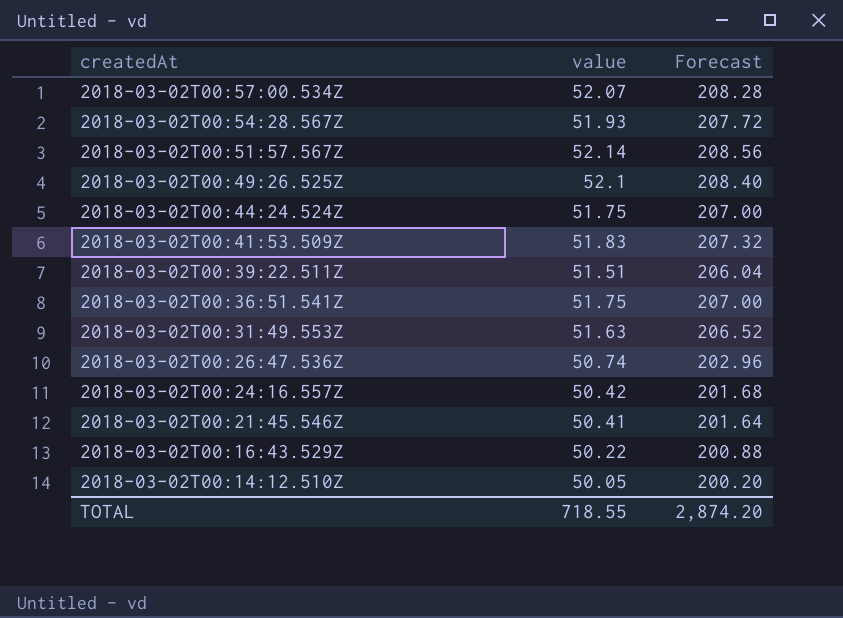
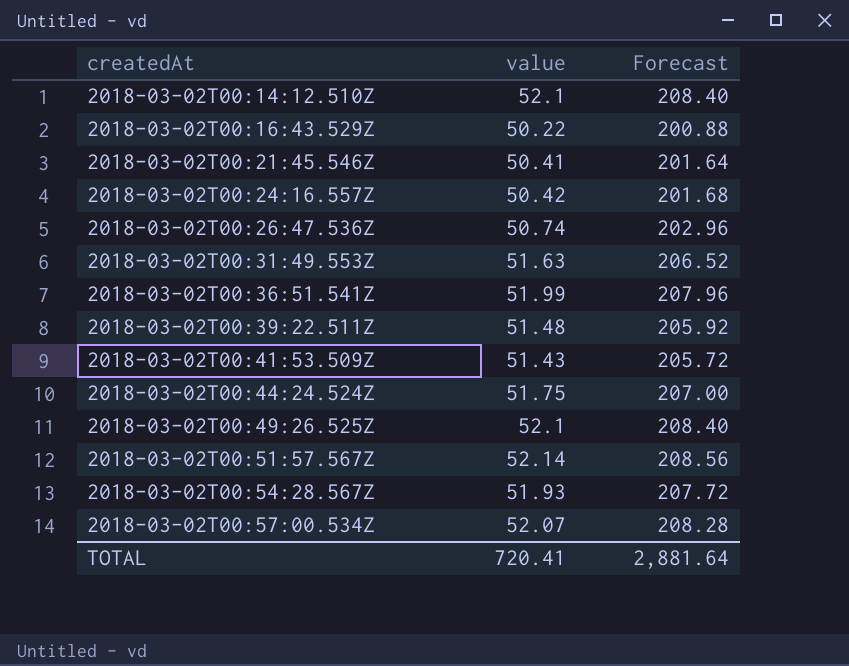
row order: createdAt descending -> createdAt ascending
2018-03-02T00:14:12.510Z | value: 50.05 -> 52.1
2018-03-02T00:14:12.510Z | Forecast: 200.20 -> 208.40
2018-03-02T00:36:51.541Z | value: 51.75 -> 51.99
2018-03-02T00:36:51.541Z | Forecast: 207.00 -> 207.96
2018-03-02T00:39:22.511Z | value: 51.51 -> 51.48
2018-03-02T00:39:22.511Z | Forecast: 206.04 -> 205.92
2018-03-02T00:41:53.509Z | value: 51.83 -> 51.43
2018-03-02T00:41:53.509Z | Forecast: 207.32 -> 205.72
TOTAL | value: 718.55 -> 720.41
TOTAL | Forecast: 2,874.20 -> 2,881.64

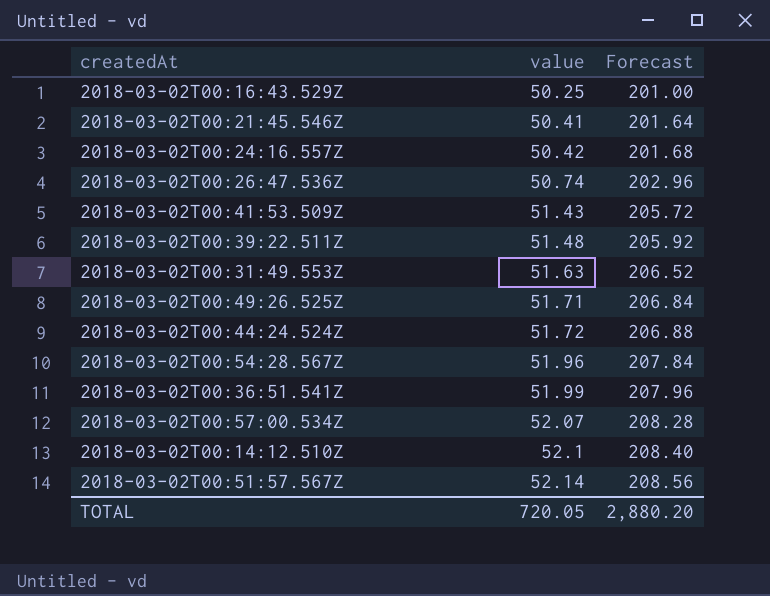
row order: createdAt ascending -> value ascending
2018-03-02T00:16:43.529Z | value: 50.22 -> 50.25
2018-03-02T00:16:43.529Z | Forecast: 200.88 -> 201.00
2018-03-02T00:49:26.525Z | value: 52.1 -> 51.71
2018-03-02T00:49:26.525Z | Forecast: 208.40 -> 206.84
2018-03-02T00:44:24.524Z | value: 51.75 -> 51.72
2018-03-02T00:44:24.524Z | Forecast: 207.00 -> 206.88
2018-03-02T00:54:28.567Z | value: 51.93 -> 51.96
2018-03-02T00:54:28.567Z | Forecast: 207.72 -> 207.84
TOTAL | value: 720.41 -> 720.05
TOTAL | Forecast: 2,881.64 -> 2,880.20

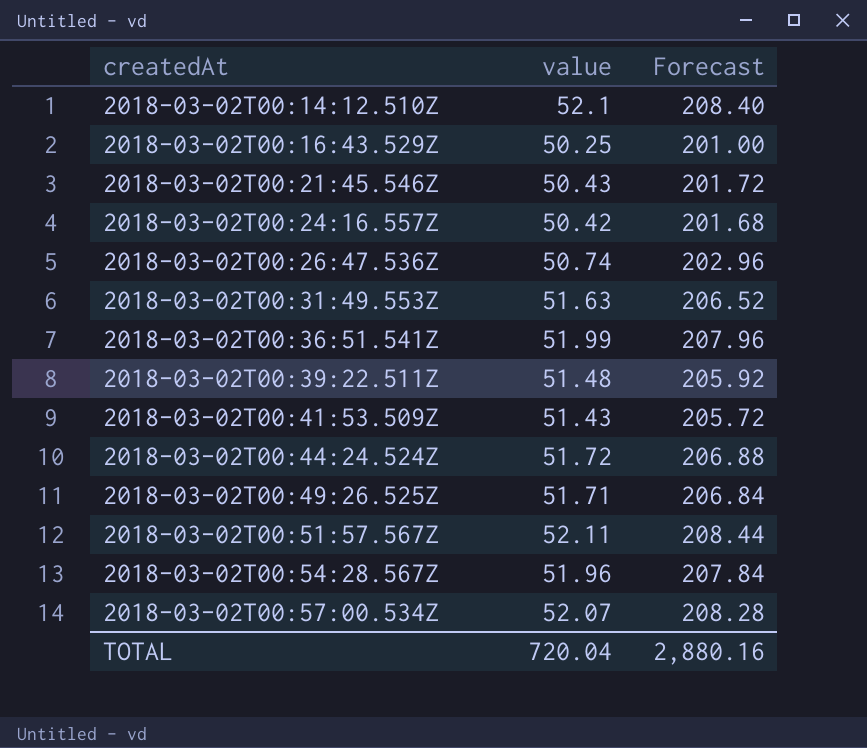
row order: value ascending -> createdAt ascending
2018-03-02T00:21:45.546Z | value: 50.41 -> 50.43
2018-03-02T00:21:45.546Z | Forecast: 201.64 -> 201.72
2018-03-02T00:51:57.567Z | value: 52.14 -> 52.11
2018-03-02T00:51:57.567Z | Forecast: 208.56 -> 208.44
TOTAL | value: 720.05 -> 720.04
TOTAL | Forecast: 2,880.20 -> 2,880.16

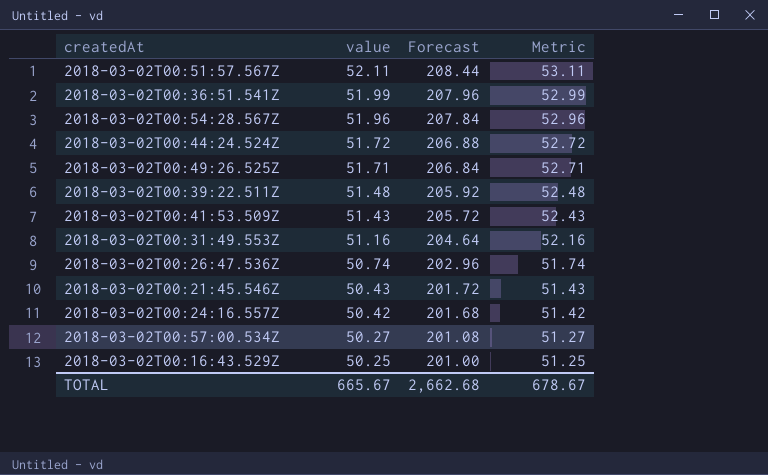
row order: createdAt ascending -> value descending
column Metric | formula: none -> [value] + 1
row 2018-03-02T00:14:12.510Z: 52.1 | 208.40 -> none
2018-03-02T00:31:49.553Z | value: 51.63 -> 51.16
2018-03-02T00:31:49.553Z | Forecast: 206.52 -> 204.64
2018-03-02T00:57:00.534Z | value: 52.07 -> 50.27
2018-03-02T00:57:00.534Z | Forecast: 208.28 -> 201.08
TOTAL | value: 720.04 -> 665.67
TOTAL | Forecast: 2,880.16 -> 2,662.68

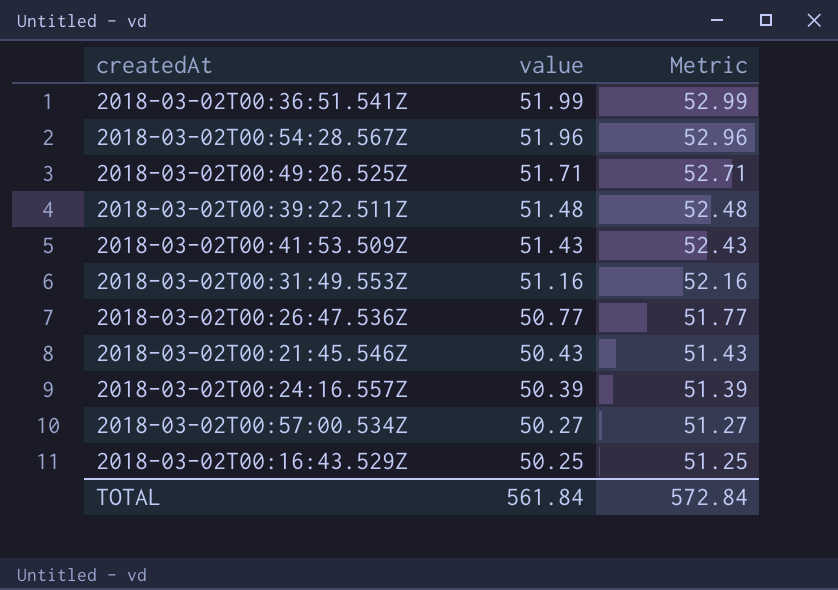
column Forecast | formula: [value] * 4 -> none
row 2018-03-02T00:51:57.567Z: 52.11 | 208.44 | 53.11 -> none
row 2018-03-02T00:44:24.524Z: 51.72 | 206.88 | 52.72 -> none
2018-03-02T00:26:47.536Z | value: 50.74 -> 50.77
2018-03-02T00:26:47.536Z | Metric: 51.74 -> 51.77
2018-03-02T00:24:16.557Z | value: 50.42 -> 50.39
2018-03-02T00:24:16.557Z | Metric: 51.42 -> 51.39
TOTAL | value: 665.67 -> 561.84
TOTAL | Metric: 678.67 -> 572.84

